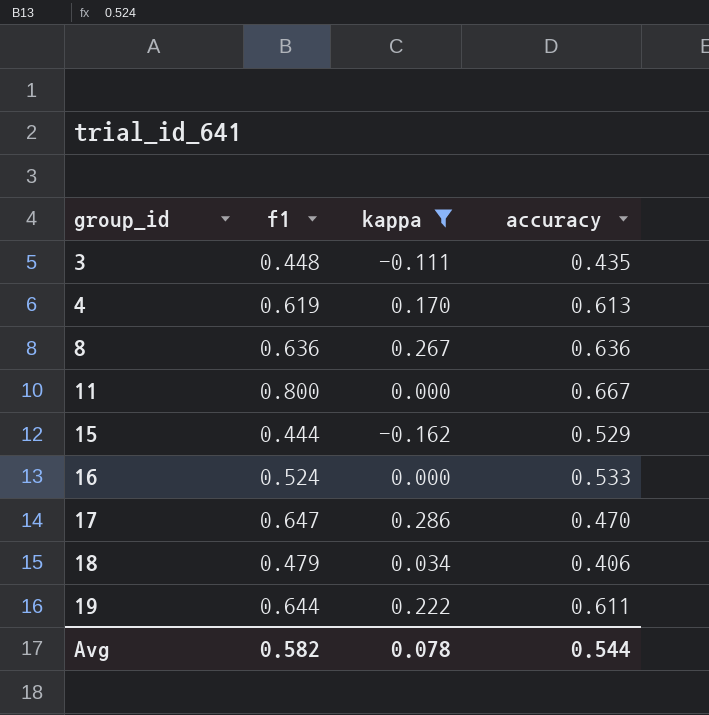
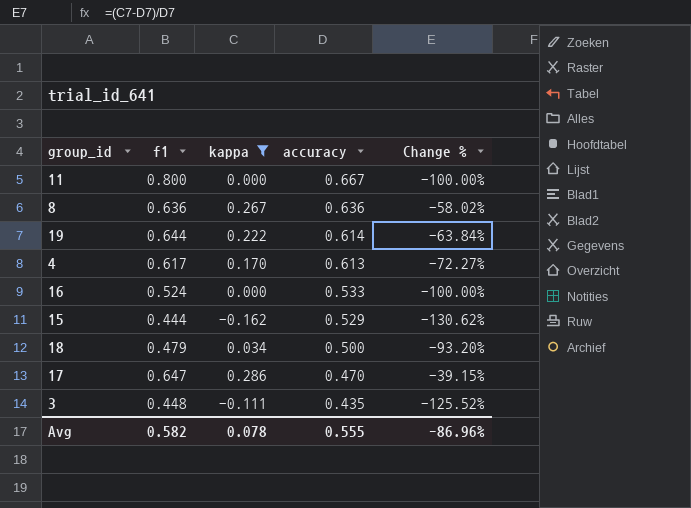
row order: group_id ascending -> accuracy descending
column Change % | formula: none -> ([kappa] - [accuracy]) / [accuracy]
19 | accuracy: 0.611 -> 0.614
4 | f1: 0.619 -> 0.617
18 | accuracy: 0.406 -> 0.500
Avg | accuracy: 0.544 -> 0.555

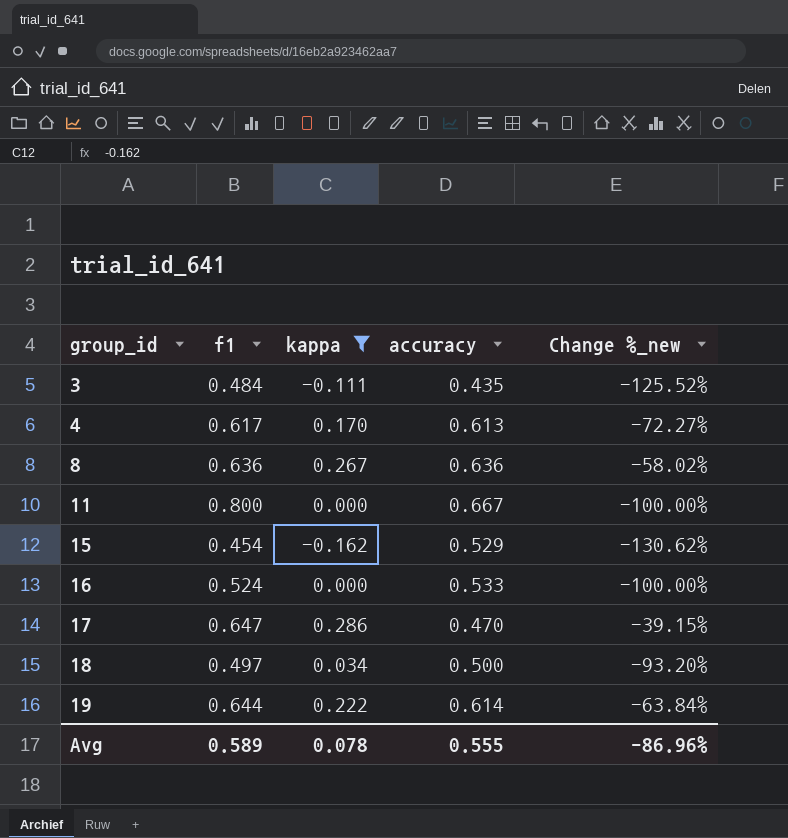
row order: accuracy descending -> group_id ascending
column name: Change % -> Change %_new
3 | f1: 0.448 -> 0.484
15 | f1: 0.444 -> 0.454
18 | f1: 0.479 -> 0.497
Avg | f1: 0.582 -> 0.589

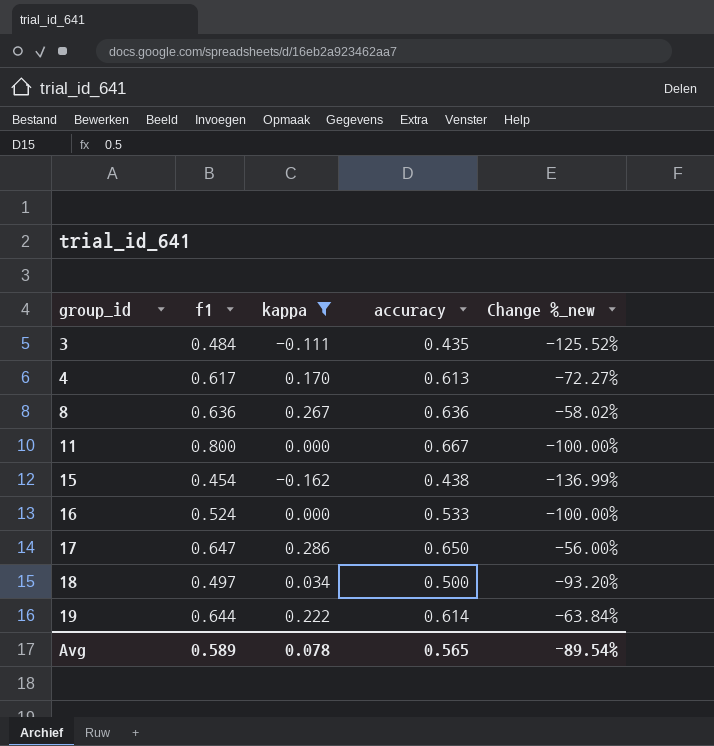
15 | accuracy: 0.529 -> 0.438
15 | Change %_new: -130.62% -> -136.99%
17 | accuracy: 0.470 -> 0.650
17 | Change %_new: -39.15% -> -56.00%
Avg | accuracy: 0.555 -> 0.565
Avg | Change %_new: -86.96% -> -89.54%

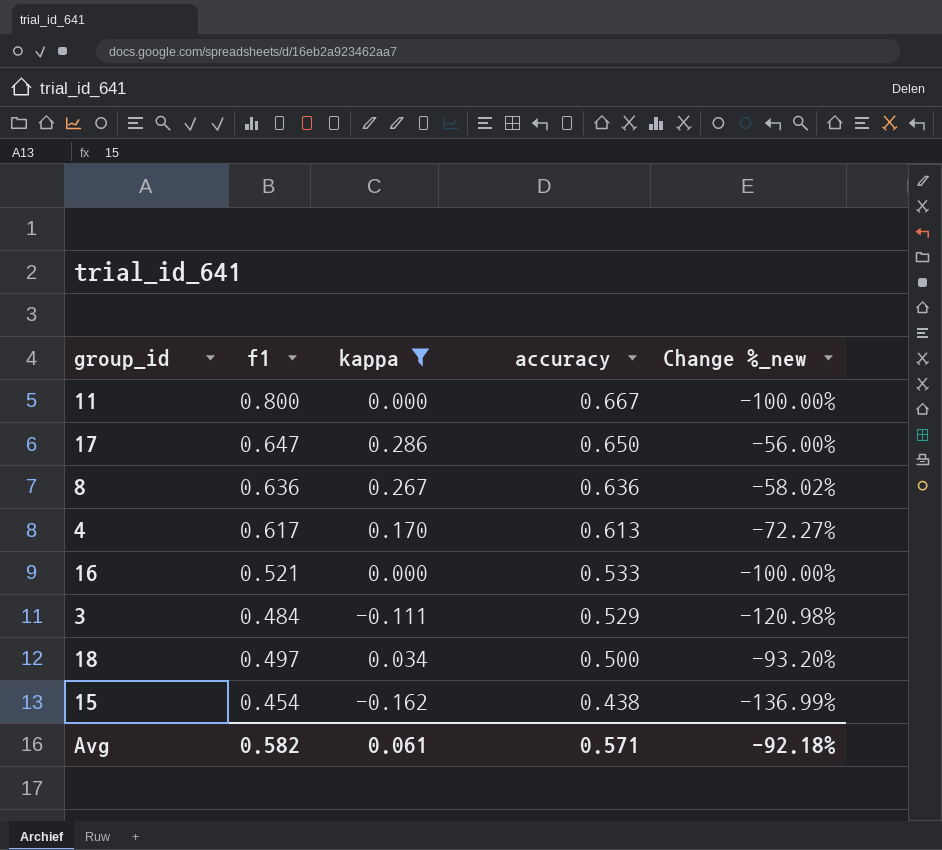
row order: group_id ascending -> accuracy descending
row 19: 0.644 | 0.222 | 0.614 | -63.84% -> none
16 | f1: 0.524 -> 0.521
3 | accuracy: 0.435 -> 0.529
3 | Change %_new: -125.52% -> -120.98%
Avg | f1: 0.589 -> 0.582
Avg | kappa: 0.078 -> 0.061
Avg | accuracy: 0.565 -> 0.571
Avg | Change %_new: -89.54% -> -92.18%

